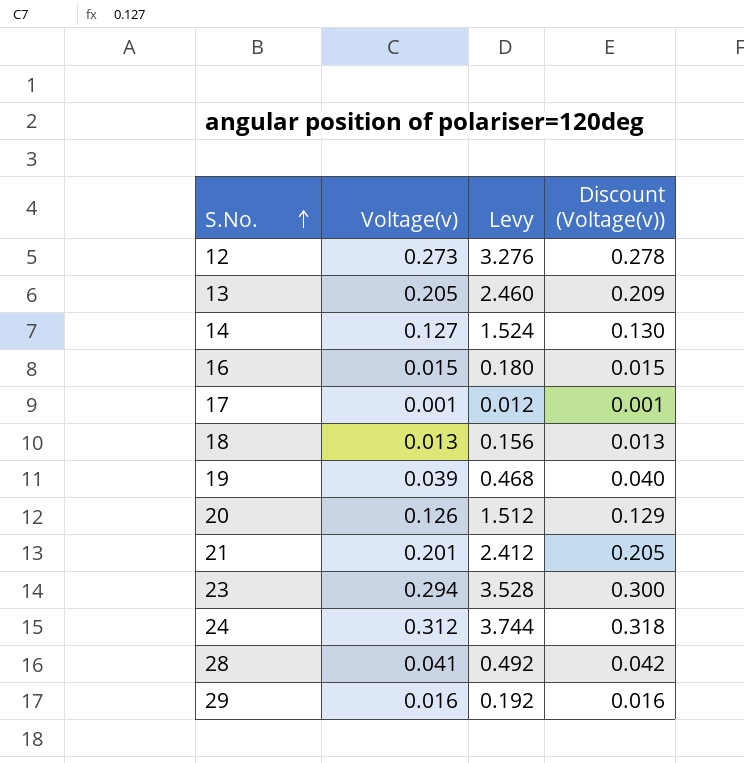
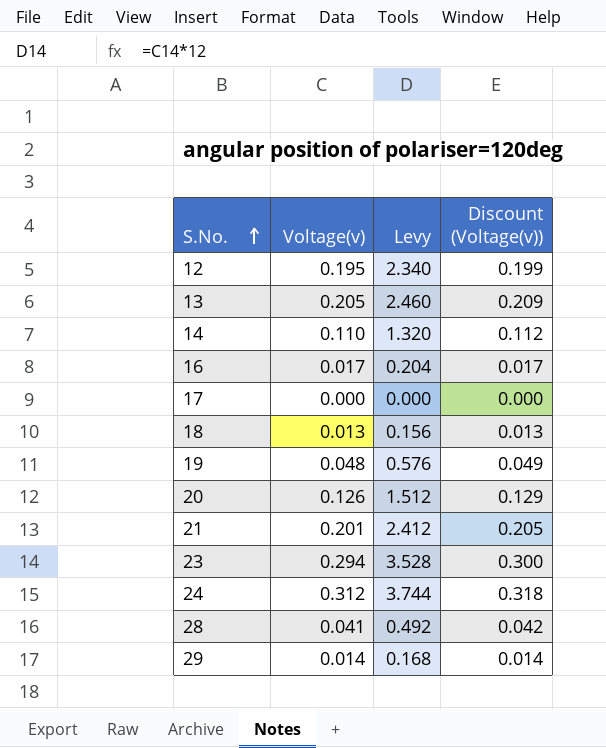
12 | Voltage(v): 0.273 -> 0.195
12 | Levy: 3.276 -> 2.340
12 | Discount (Voltage(v)): 0.278 -> 0.199
14 | Voltage(v): 0.127 -> 0.110
14 | Levy: 1.524 -> 1.320
14 | Discount (Voltage(v)): 0.130 -> 0.112
16 | Voltage(v): 0.015 -> 0.017
16 | Levy: 0.180 -> 0.204
16 | Discount (Voltage(v)): 0.015 -> 0.017
17 | Voltage(v): 0.001 -> 0.000
17 | Levy: 0.012 -> 0.000
17 | Discount (Voltage(v)): 0.001 -> 0.000
19 | Voltage(v): 0.039 -> 0.048
19 | Levy: 0.468 -> 0.576
19 | Discount (Voltage(v)): 0.040 -> 0.049
29 | Voltage(v): 0.016 -> 0.014
29 | Levy: 0.192 -> 0.168
29 | Discount (Voltage(v)): 0.016 -> 0.014

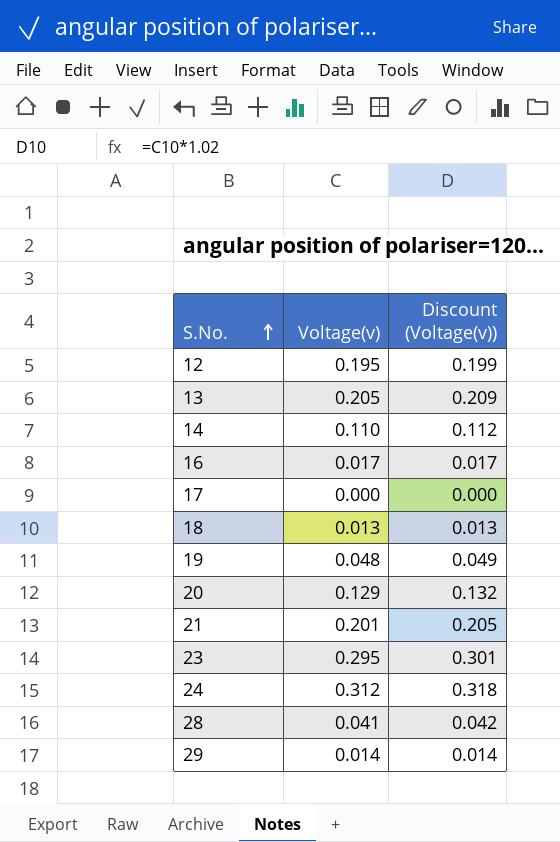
column Levy | formula: [Voltage(v)] * 12 -> none
20 | Voltage(v): 0.126 -> 0.129
20 | Discount (Voltage(v)): 0.129 -> 0.132
23 | Voltage(v): 0.294 -> 0.295
23 | Discount (Voltage(v)): 0.300 -> 0.301

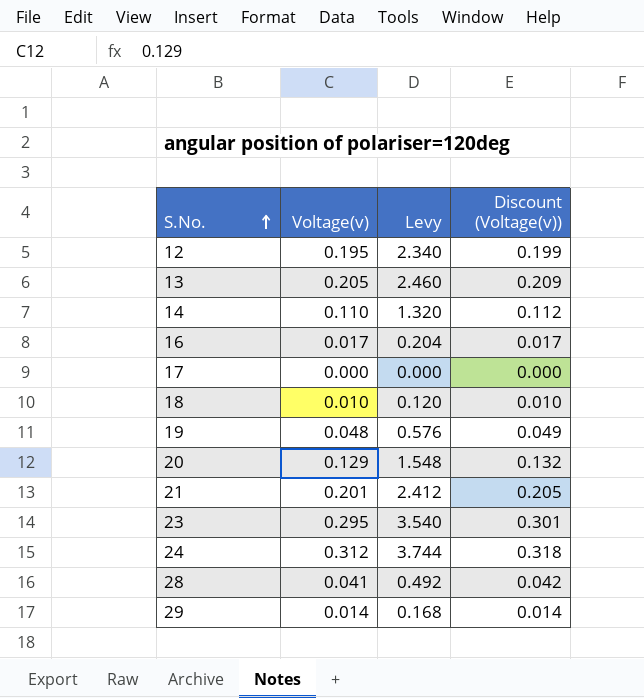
column Levy | formula: none -> [Voltage(v)] * 12
18 | Voltage(v): 0.013 -> 0.010
18 | Discount (Voltage(v)): 0.013 -> 0.010

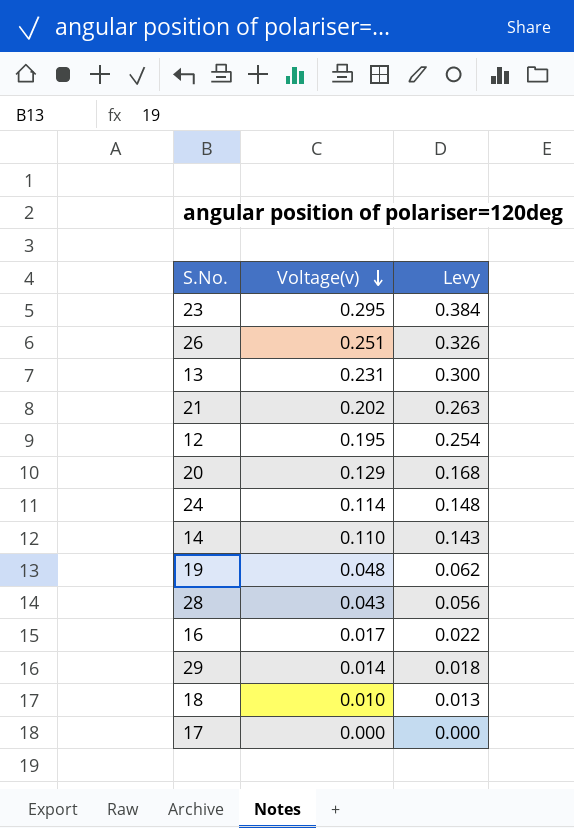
row order: S.No. ascending -> Voltage(v) descending
column Discount (Voltage(v)) | formula: [Voltage(v)] * 1.02 -> none
column Levy | formula: [Voltage(v)] * 12 -> [Voltage(v)] * 1.3
row 26: none -> 0.251 | 0.326
13 | Voltage(v): 0.205 -> 0.231
21 | Voltage(v): 0.201 -> 0.202
24 | Voltage(v): 0.312 -> 0.114
28 | Voltage(v): 0.041 -> 0.043

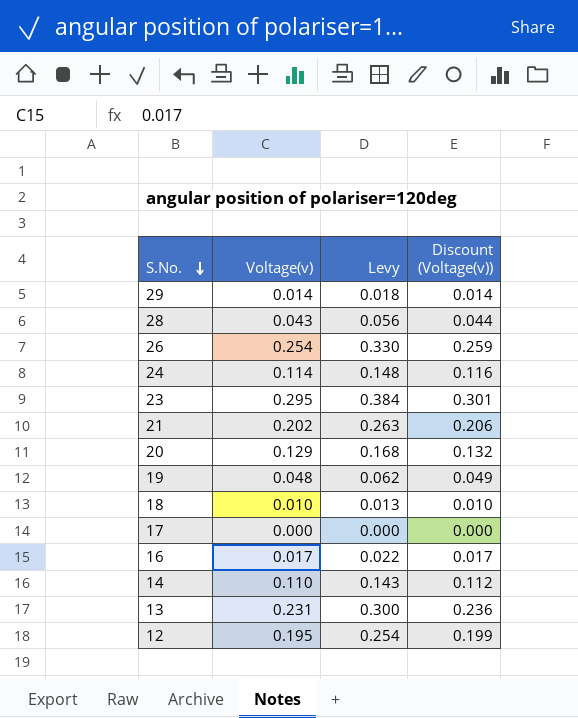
row order: Voltage(v) descending -> S.No. descending
column Discount (Voltage(v)) | formula: none -> [Voltage(v)] * 1.02
26 | Voltage(v): 0.251 -> 0.254
26 | Levy: 0.326 -> 0.330

